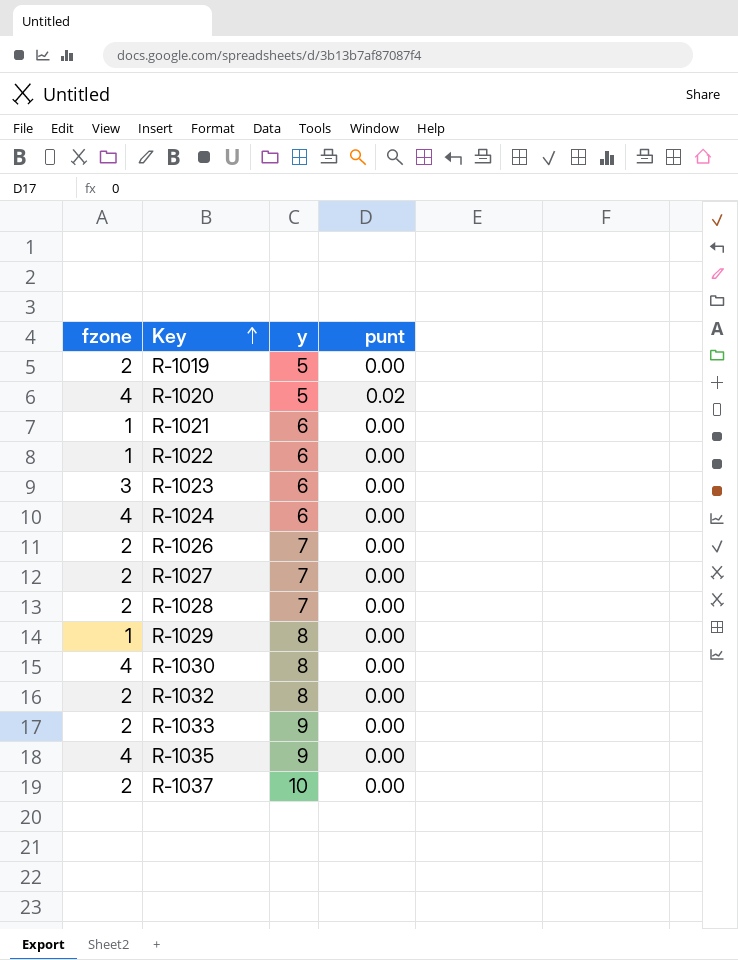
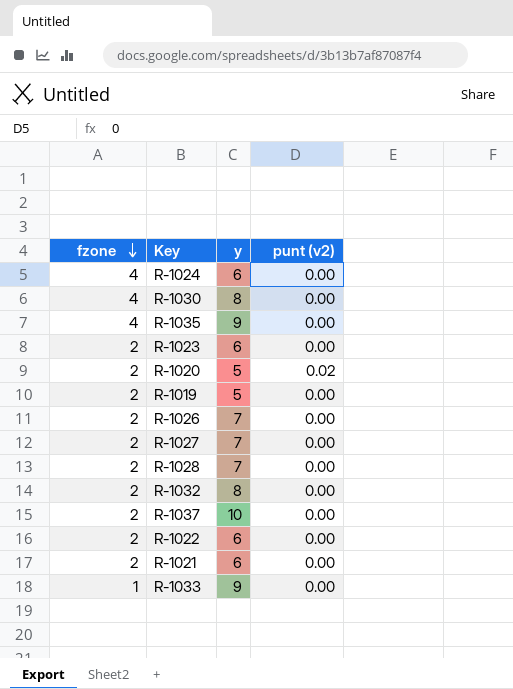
row order: Key ascending -> fzone descending
column name: punt -> punt (v2)
row R-1029: 1 | 8 | 0.00 -> none
R-1023 | fzone: 3 -> 2
R-1020 | fzone: 4 -> 2
R-1022 | fzone: 1 -> 2
R-1021 | fzone: 1 -> 2
R-1033 | fzone: 2 -> 1

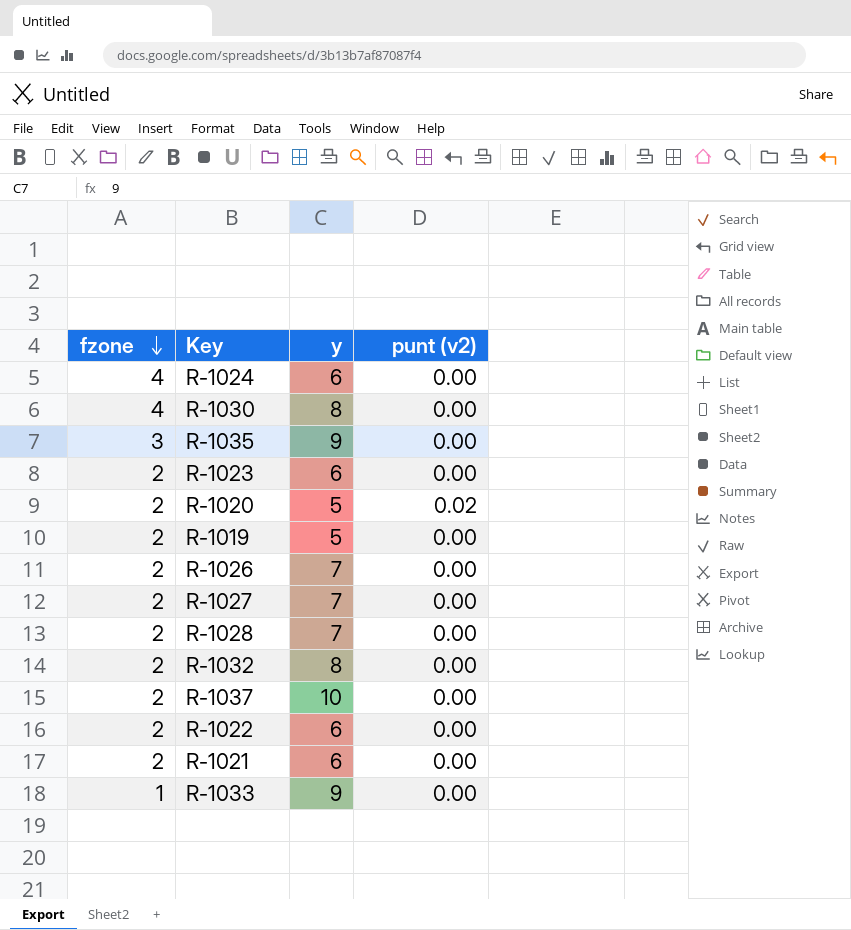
R-1035 | fzone: 4 -> 3

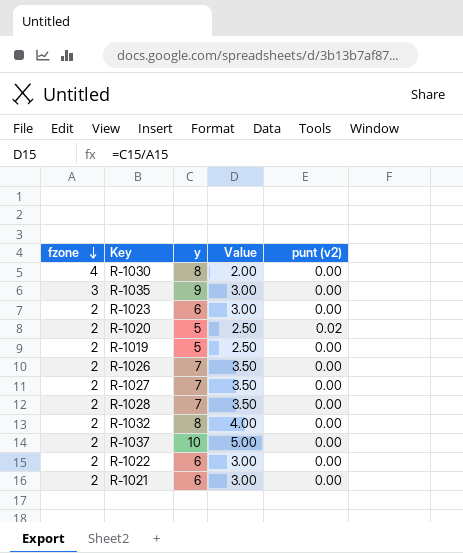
column Value | formula: none -> [y] / [fzone]
row R-1024: 4 | 6 | 0.00 -> none
row R-1033: 1 | 9 | 0.00 -> none

